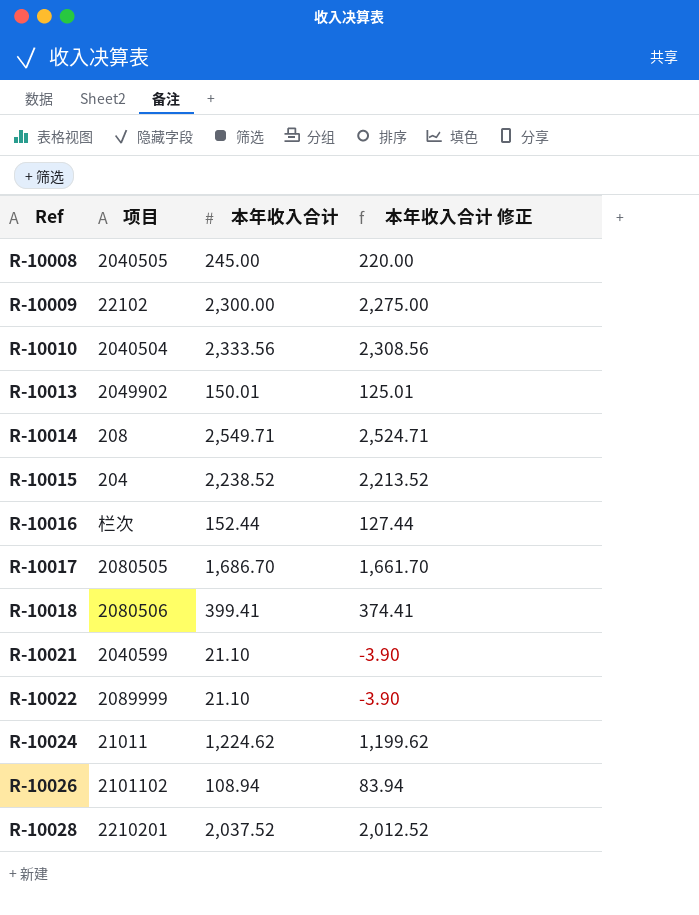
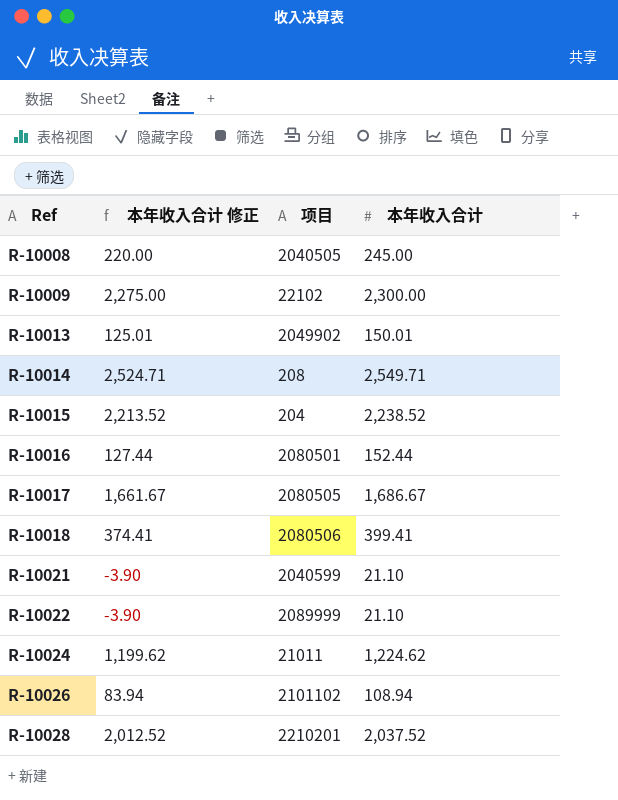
column 本年收入合计 修正 | position: 4 -> 2
row R-10010: 2040504 | 2,333.56 | 2,308.56 -> none
R-10016 | 项目: 栏次 -> 2080501
R-10017 | 本年收入合计 修正: 1,661.70 -> 1,661.67
R-10017 | 本年收入合计: 1,686.70 -> 1,686.67

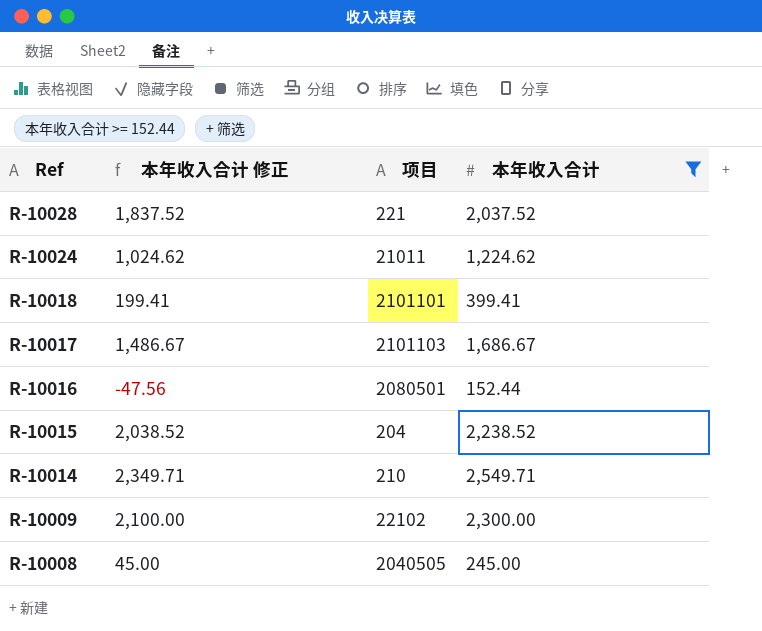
filter: none -> 本年收入合计 >= 152.44
row order: Ref ascending -> Ref descending
column 本年收入合计 修正 | formula: [本年收入合计] - 25 -> [本年收入合计] - 200
R-10028 | 项目: 2210201 -> 221
R-10018 | 项目: 2080506 -> 2101101
R-10017 | 项目: 2080505 -> 2101103
R-10014 | 项目: 208 -> 210

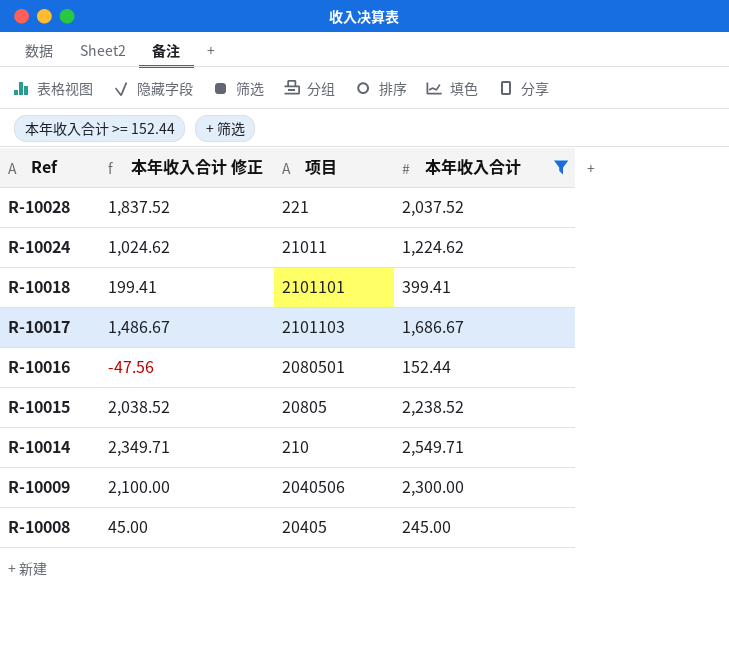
R-10015 | 项目: 204 -> 20805
R-10009 | 项目: 22102 -> 2040506
R-10008 | 项目: 2040505 -> 20405

